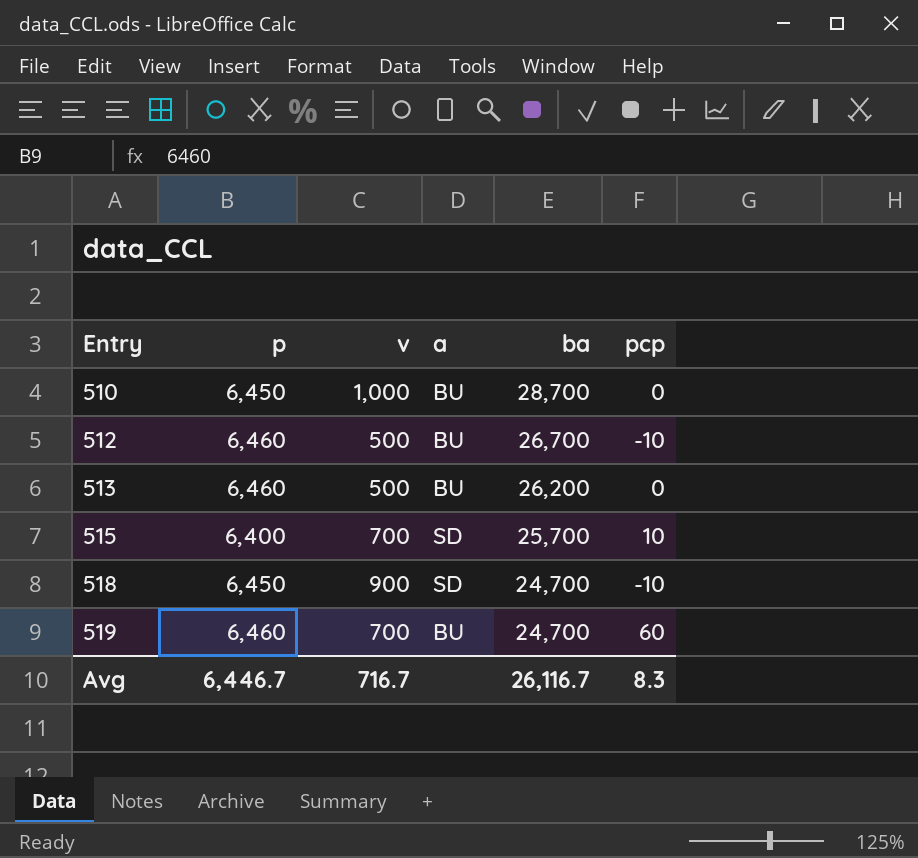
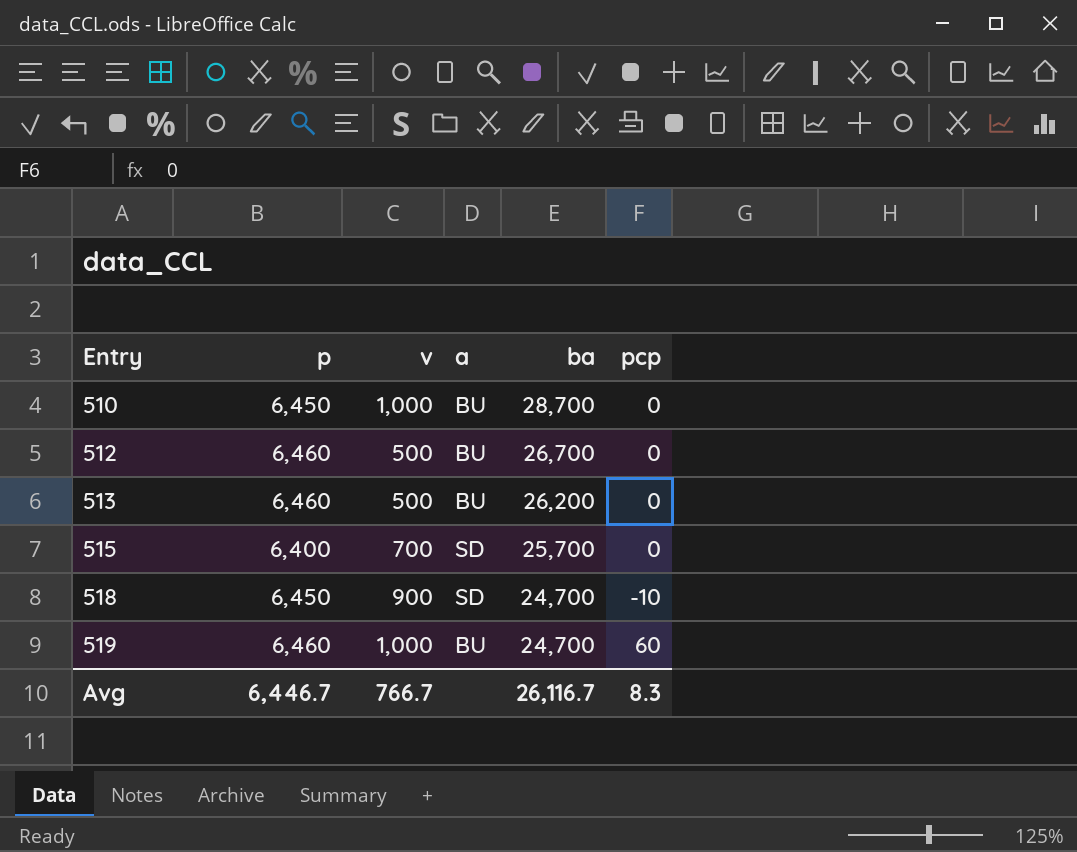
512 | pcp: -10 -> 0
515 | pcp: 10 -> 0
519 | v: 700 -> 1,000
Avg | v: 716.7 -> 766.7

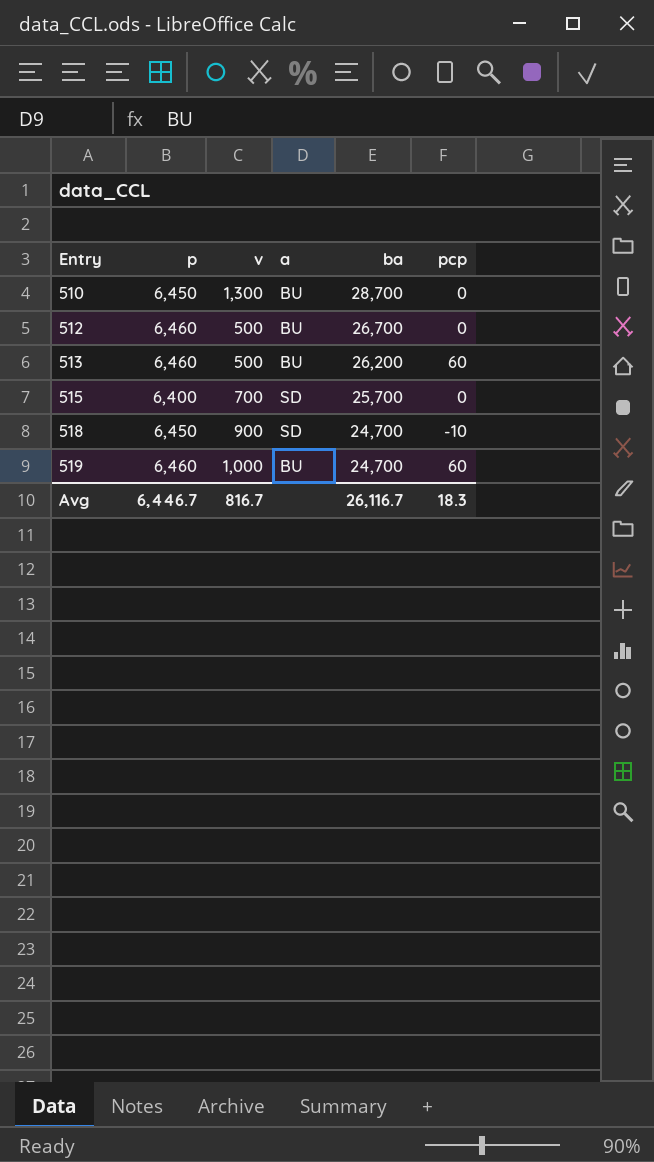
510 | v: 1,000 -> 1,300
513 | pcp: 0 -> 60
Avg | v: 766.7 -> 816.7
Avg | pcp: 8.3 -> 18.3

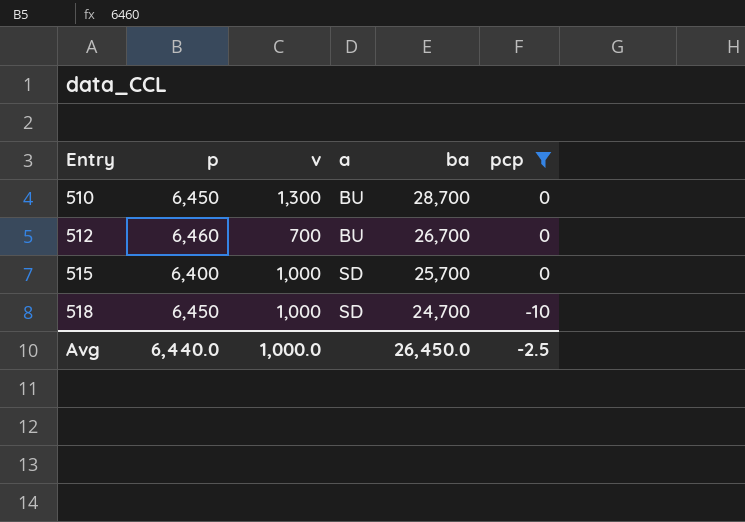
filter: none -> pcp != 60
512 | v: 500 -> 700
515 | v: 700 -> 1,000
518 | v: 900 -> 1,000
Avg | p: 6,446.7 -> 6,440.0
Avg | v: 816.7 -> 1,000.0
Avg | ba: 26,116.7 -> 26,450.0
Avg | pcp: 18.3 -> -2.5

